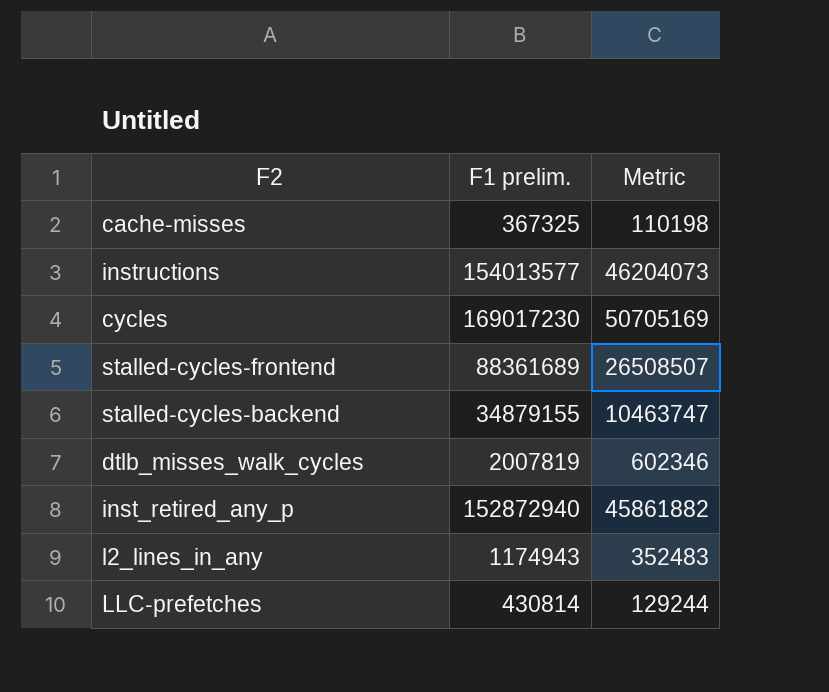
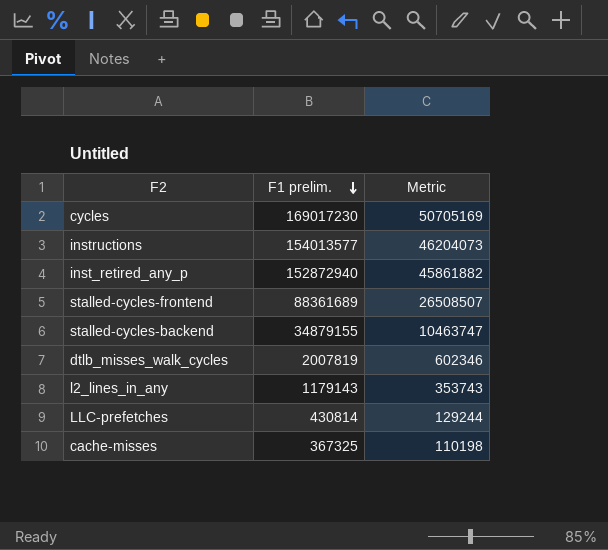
row order: none -> F1 prelim. descending
l2_lines_in_any | F1 prelim.: 1174943 -> 1179143
l2_lines_in_any | Metric: 352483 -> 353743

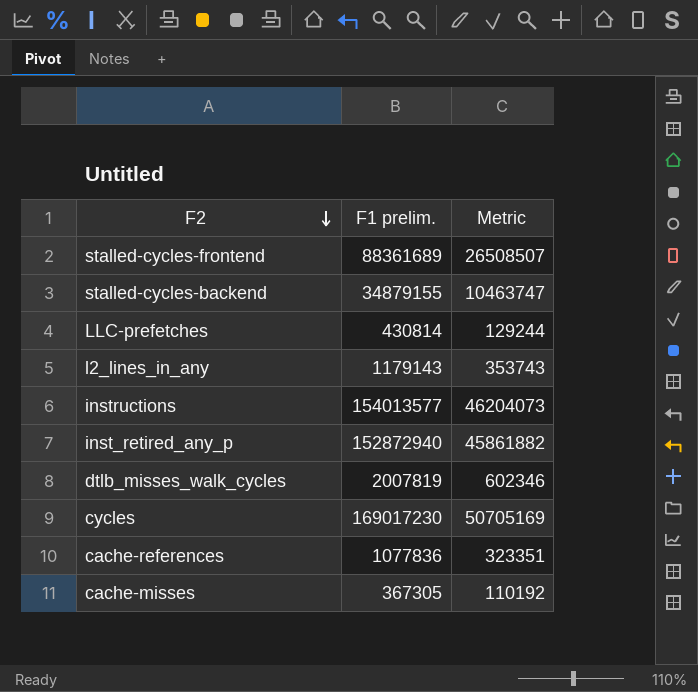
row order: F1 prelim. descending -> F2 descending
row cache-references: none -> 1077836 | 323351
cache-misses | F1 prelim.: 367325 -> 367305
cache-misses | Metric: 110198 -> 110192

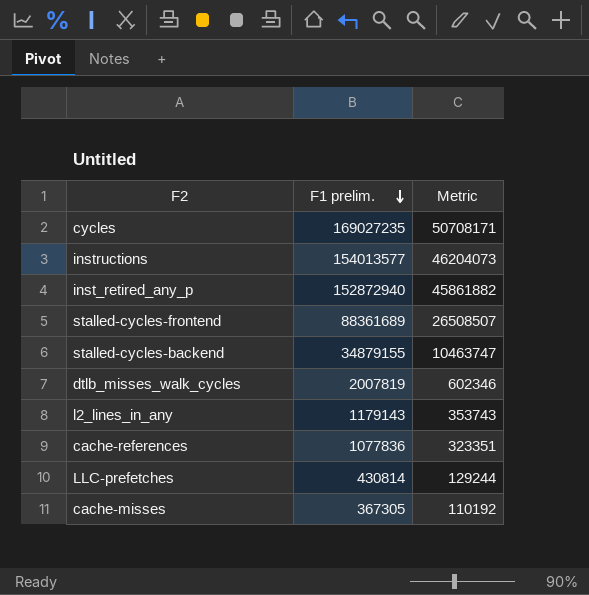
row order: F2 descending -> F1 prelim. descending
cycles | F1 prelim.: 169017230 -> 169027235
cycles | Metric: 50705169 -> 50708171

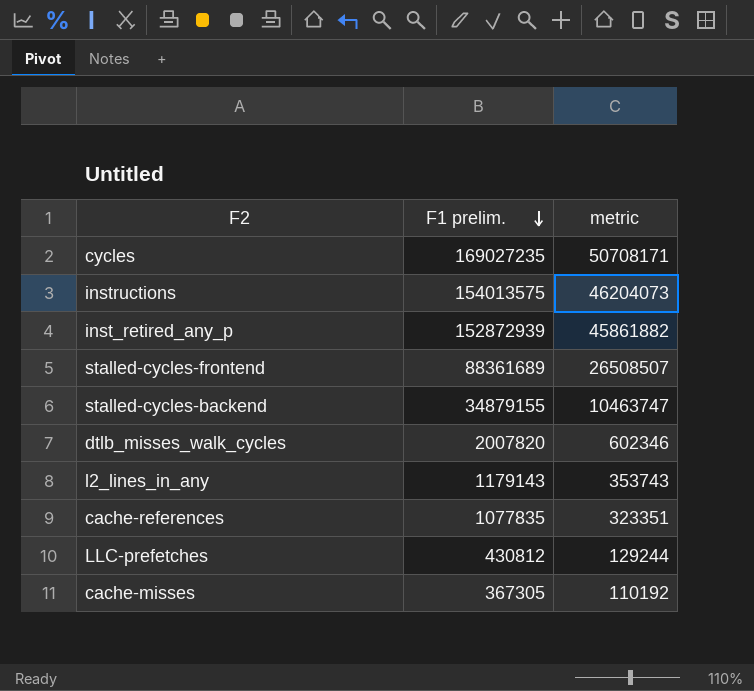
column name: Metric -> metric
instructions | F1 prelim.: 154013577 -> 154013575
inst_retired_any_p | F1 prelim.: 152872940 -> 152872939
dtlb_misses_walk_cycles | F1 prelim.: 2007819 -> 2007820
cache-references | F1 prelim.: 1077836 -> 1077835
LLC-prefetches | F1 prelim.: 430814 -> 430812

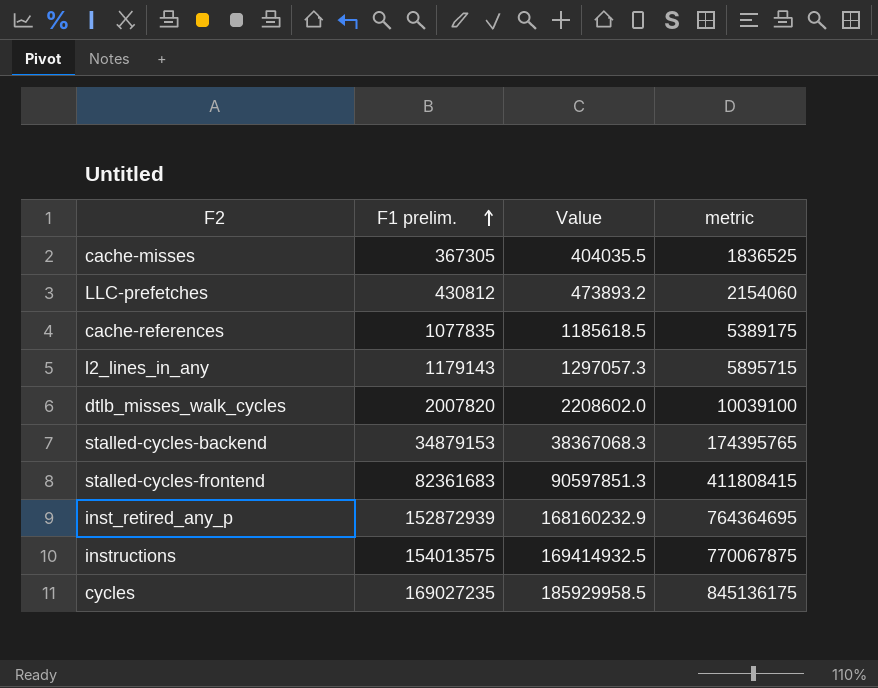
row order: F1 prelim. descending -> F1 prelim. ascending
column Value | formula: none -> [F1 prelim.] * 1.1
column metric | formula: [F1 prelim.] * 0.3 -> [F1 prelim.] * 5
stalled-cycles-backend | F1 prelim.: 34879155 -> 34879153
stalled-cycles-frontend | F1 prelim.: 88361689 -> 82361683

